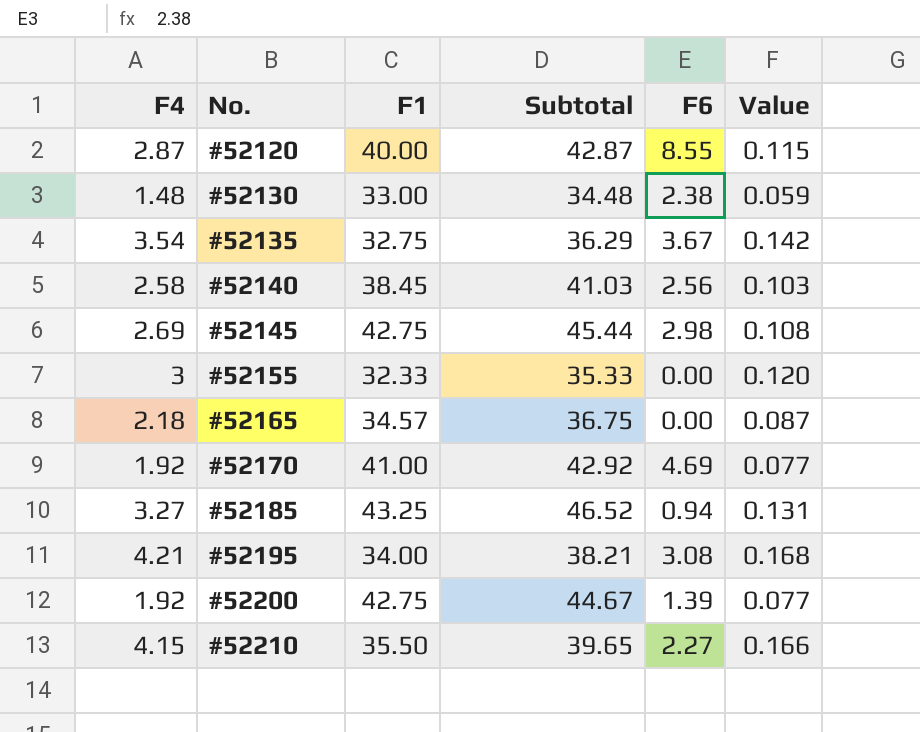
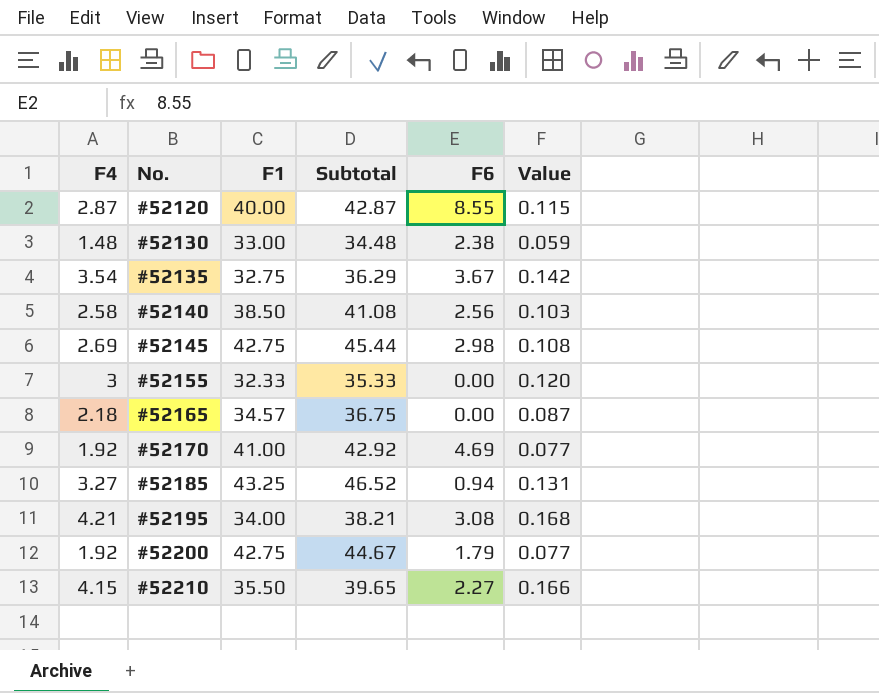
#52140 | F1: 38.45 -> 38.50
#52140 | Subtotal: 41.03 -> 41.08
#52200 | F6: 1.39 -> 1.79

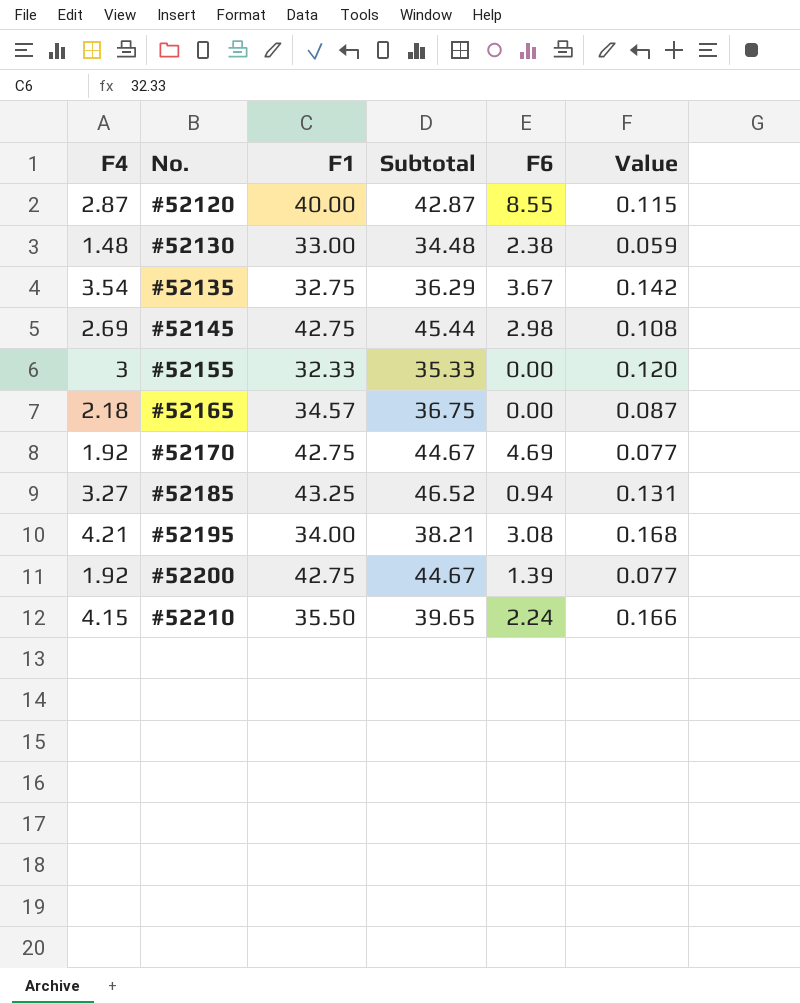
row #52140: 2.58 | 38.50 | 41.08 | 2.56 | 0.103 -> none
#52170 | F1: 41.00 -> 42.75
#52170 | Subtotal: 42.92 -> 44.67
#52200 | F6: 1.79 -> 1.39
#52210 | F6: 2.27 -> 2.24

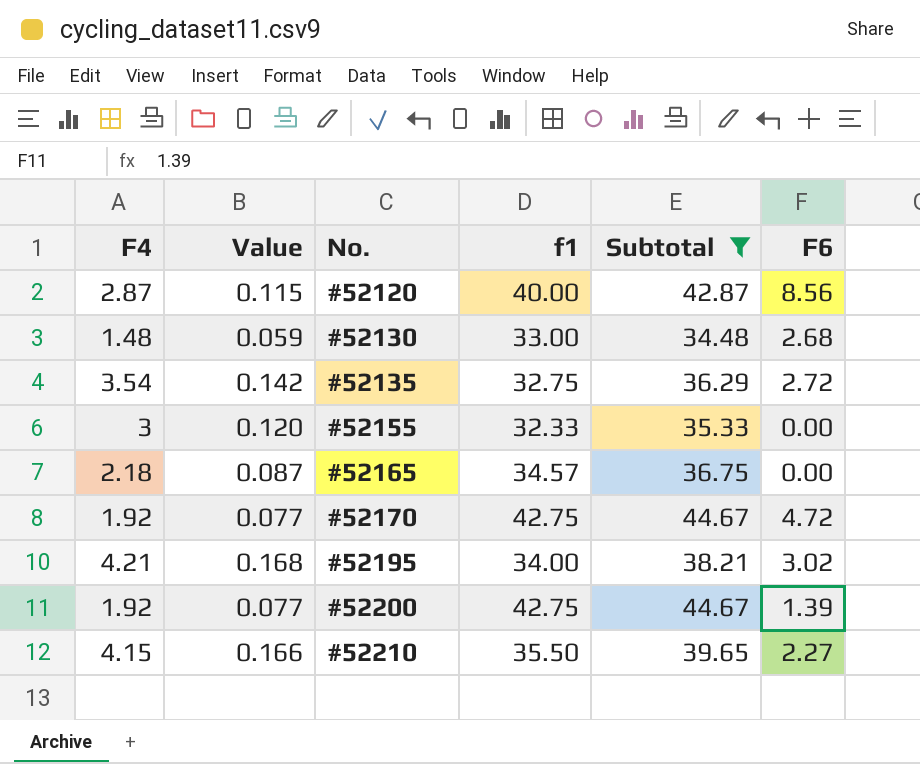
filter: none -> Subtotal <= 44.67
column Value | position: 6 -> 2
column name: F1 -> f1
#52120 | F6: 8.55 -> 8.56
#52130 | F6: 2.38 -> 2.68
#52135 | F6: 3.67 -> 2.72
#52170 | F6: 4.69 -> 4.72
#52195 | F6: 3.08 -> 3.02
#52210 | F6: 2.24 -> 2.27

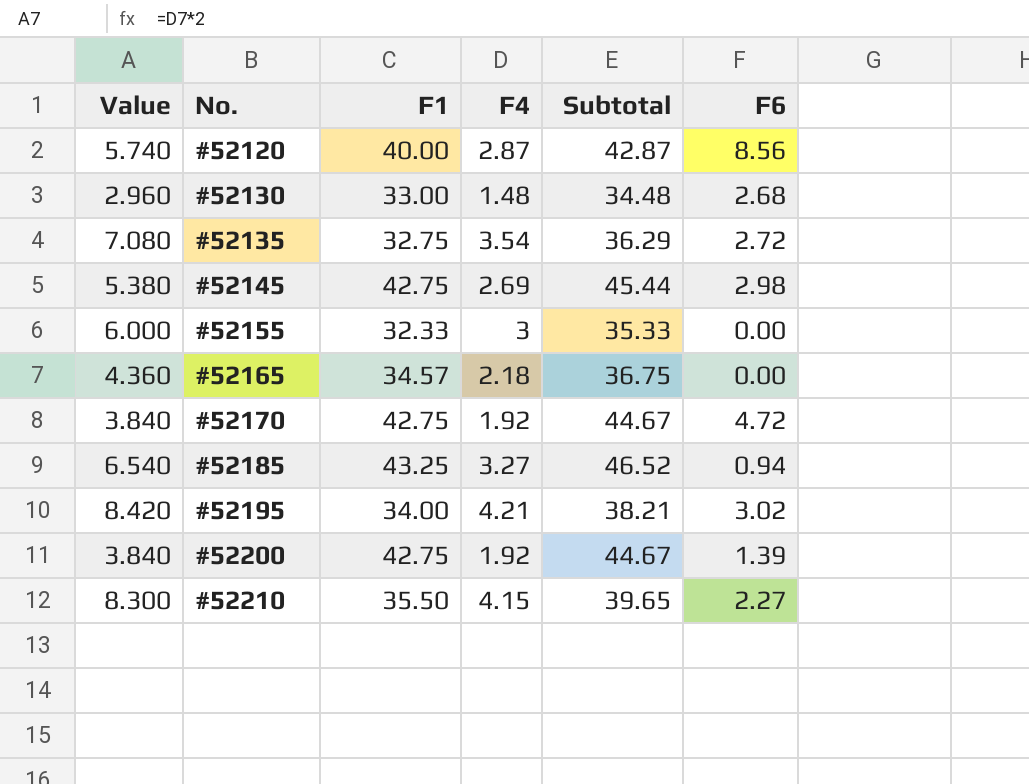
filter: Subtotal <= 44.67 -> none
column Value | formula: [F4] * 0.04 -> [F4] * 2
column name: f1 -> F1
column F4 | position: 1 -> 4

